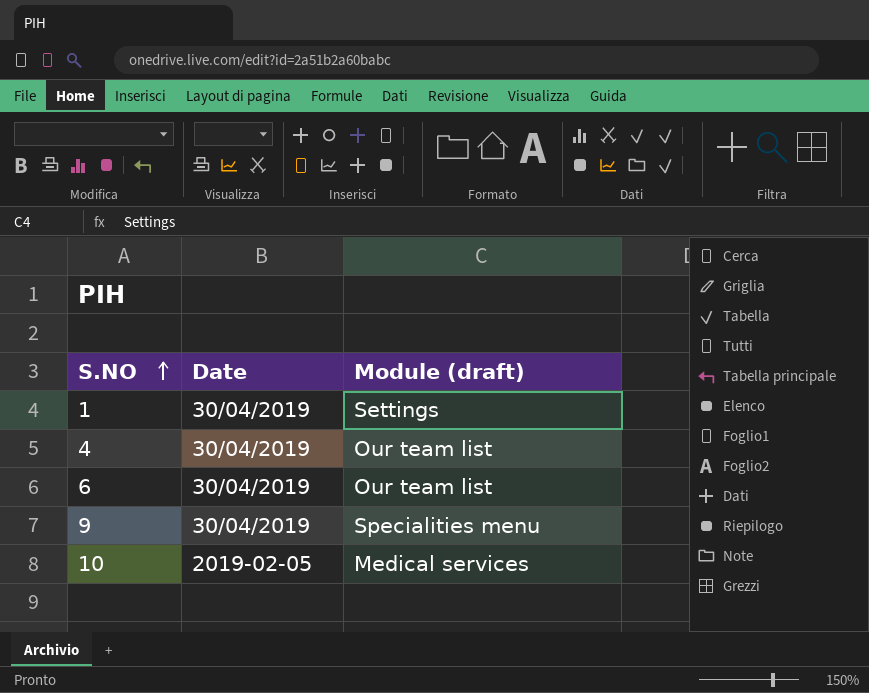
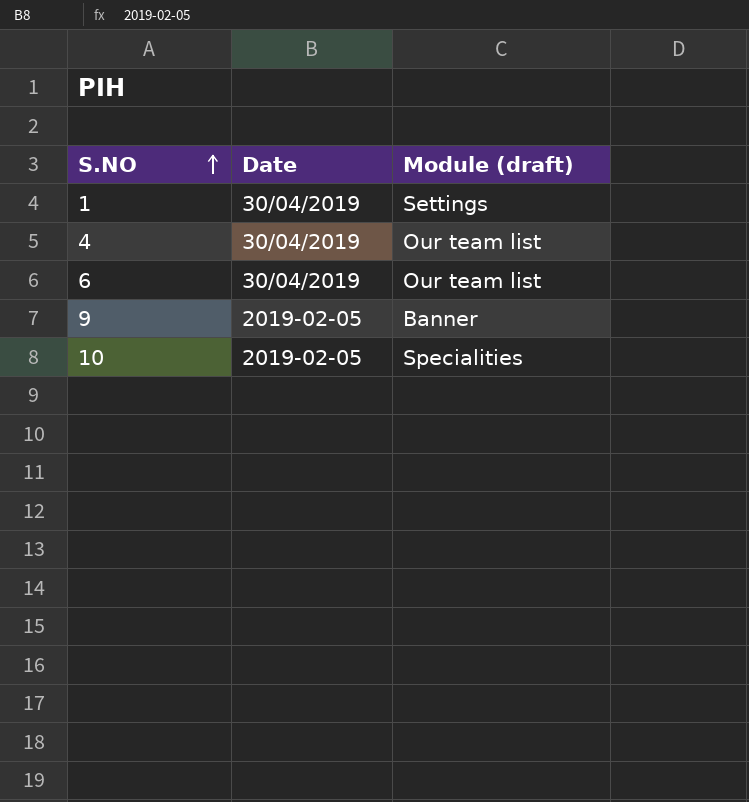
9 | Date: 30/04/2019 -> 2019-02-05
9 | Module (draft): Specialities menu -> Banner
10 | Module (draft): Medical services -> Specialities

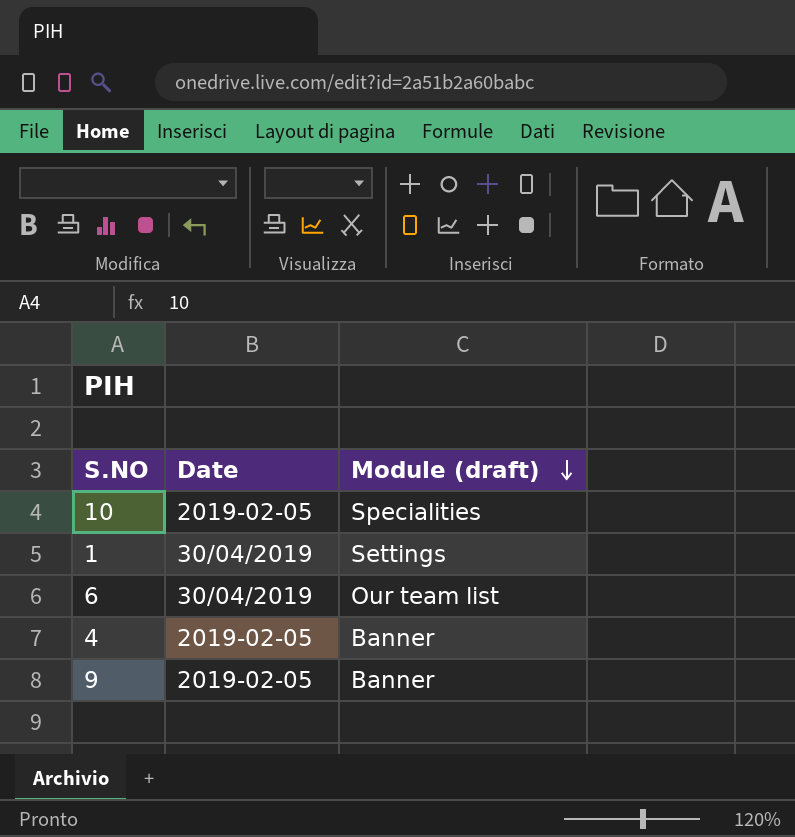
row order: S.NO ascending -> Module (draft) descending
4 | Date: 30/04/2019 -> 2019-02-05
4 | Module (draft): Our team list -> Banner

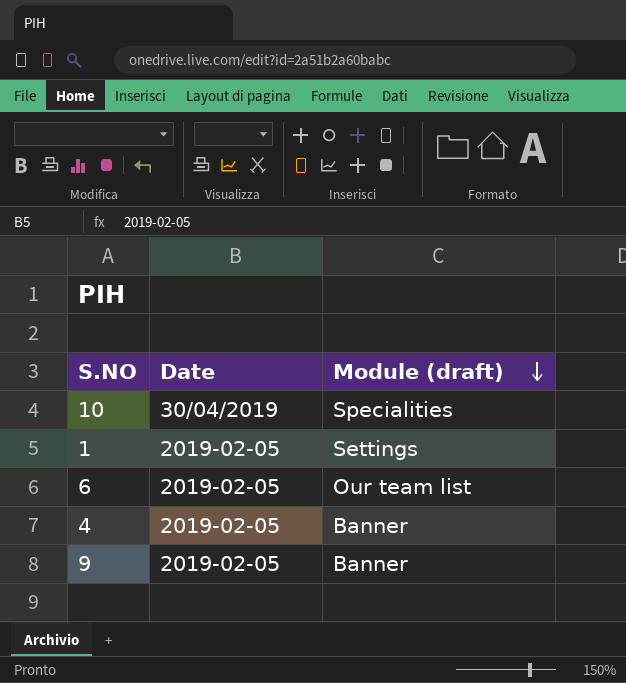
10 | Date: 2019-02-05 -> 30/04/2019
1 | Date: 30/04/2019 -> 2019-02-05
6 | Date: 30/04/2019 -> 2019-02-05

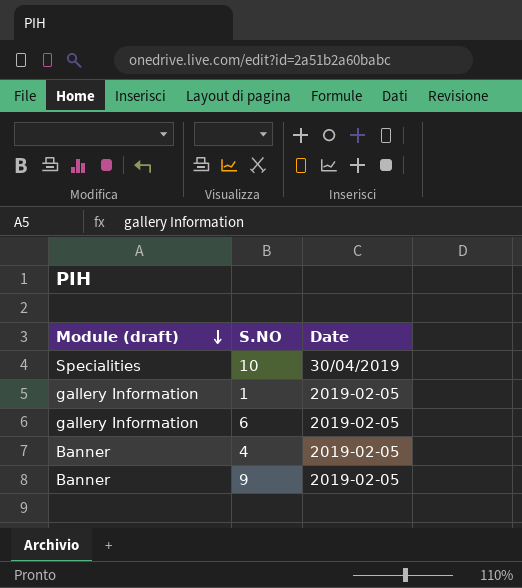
column Module (draft) | position: 3 -> 1
1 | Module (draft): Settings -> gallery Information
6 | Module (draft): Our team list -> gallery Information

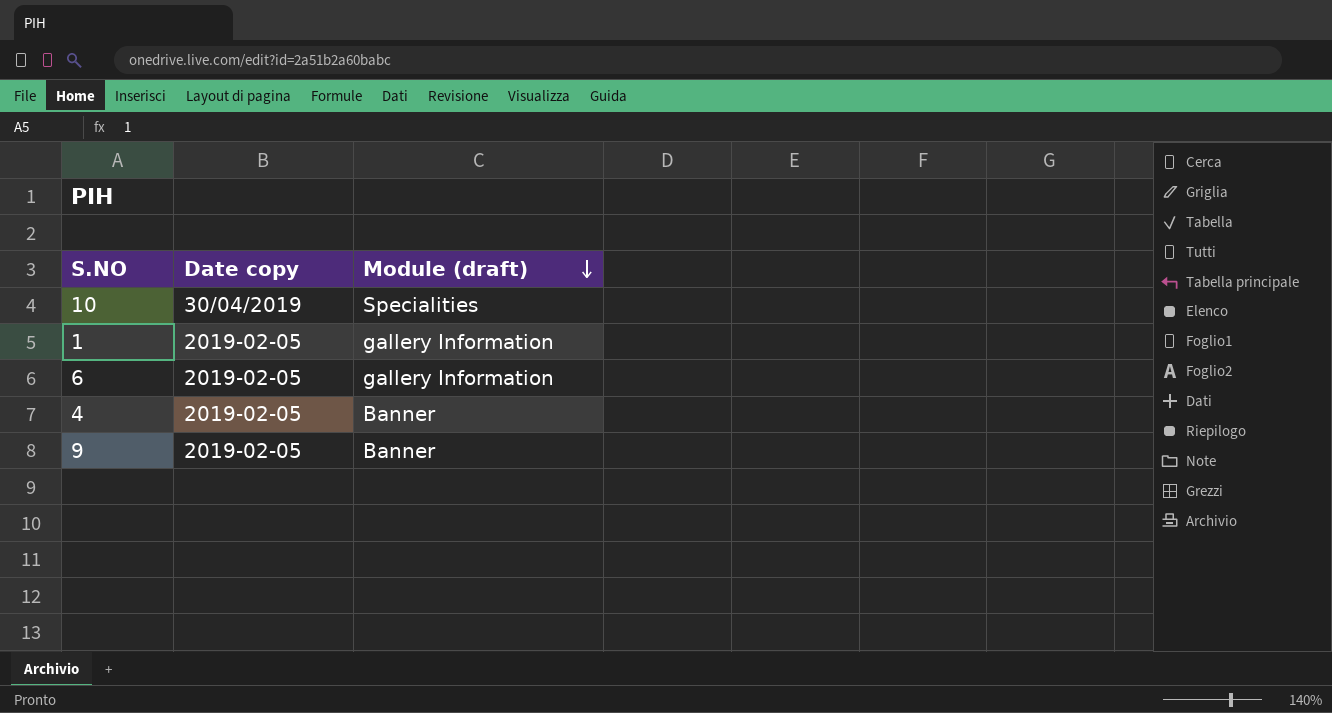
column name: Date -> Date copy
column Module (draft) | position: 1 -> 3

